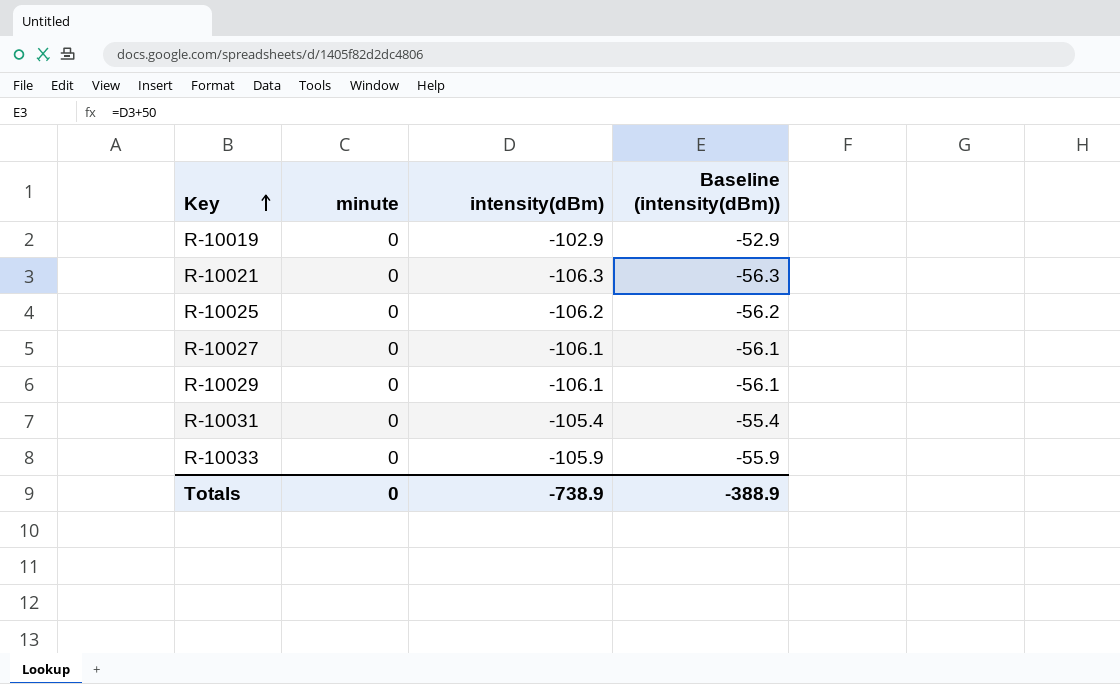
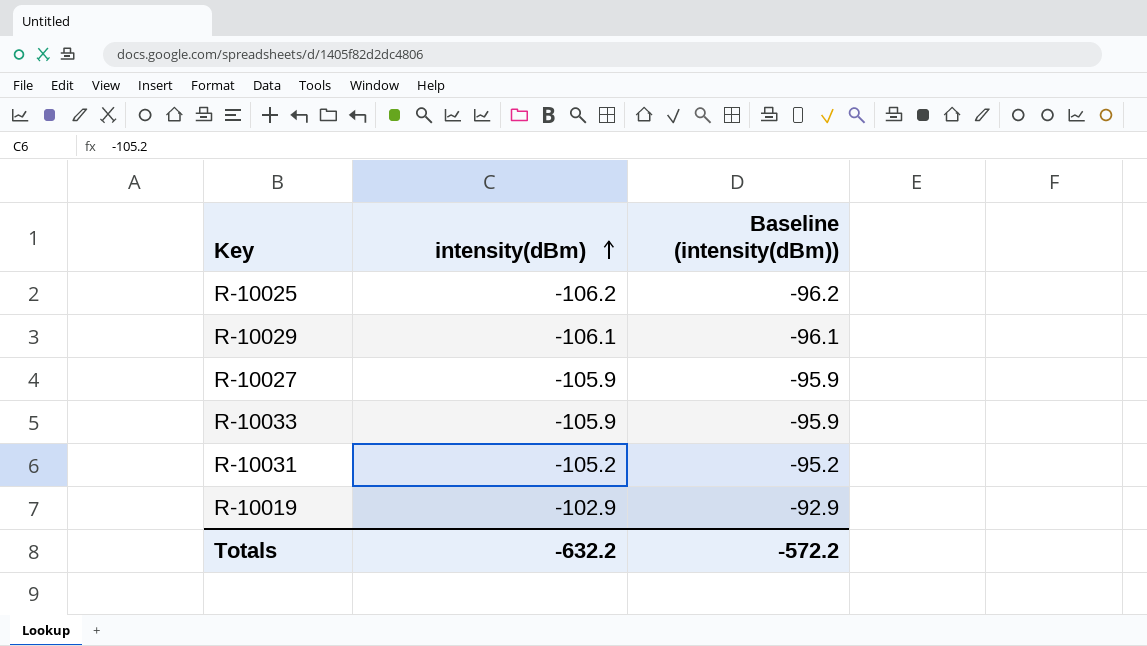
row order: Key ascending -> intensity(dBm) ascending
column minute | position: 2 -> none
column Baseline (intensity(dBm)) | formula: [intensity(dBm)] + 50 -> [intensity(dBm)] + 10
row R-10021: 0 | -106.3 | -56.3 -> none
R-10027 | intensity(dBm): -106.1 -> -105.9
R-10031 | intensity(dBm): -105.4 -> -105.2
Totals | intensity(dBm): -738.9 -> -632.2
Totals | Baseline (intensity(dBm)): -388.9 -> -572.2

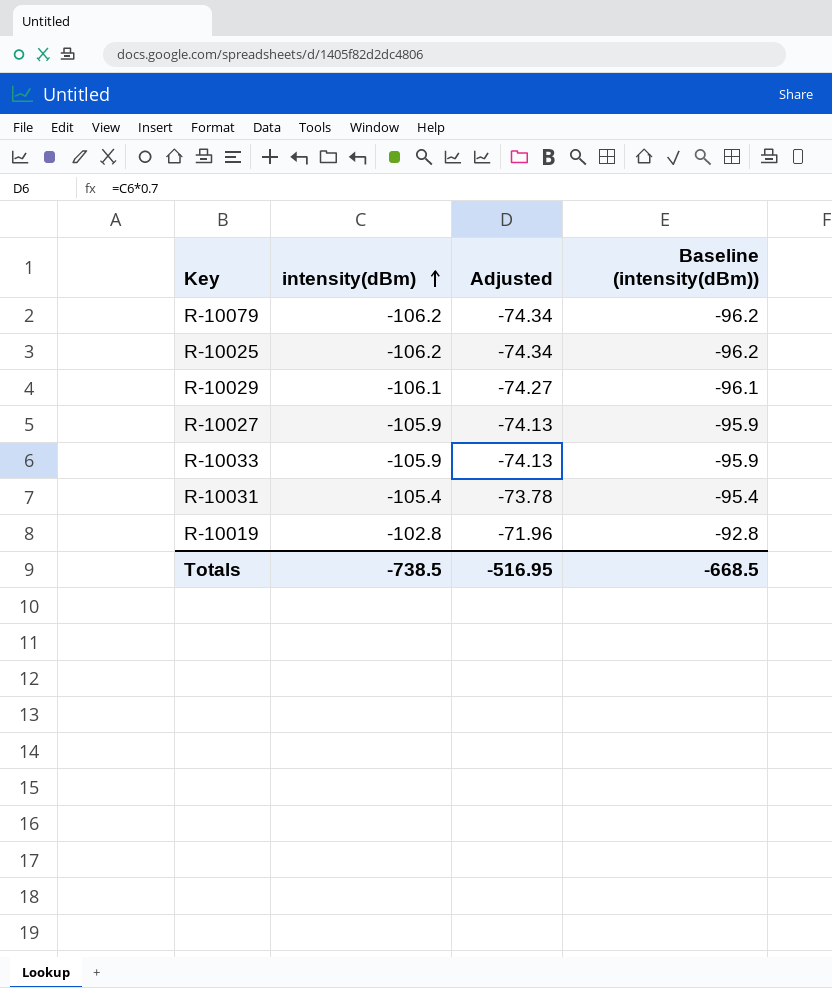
column Adjusted | formula: none -> [intensity(dBm)] * 0.7
row R-10079: none -> -106.2 | -74.34 | -96.2
R-10031 | intensity(dBm): -105.2 -> -105.4
R-10031 | Baseline (intensity(dBm)): -95.2 -> -95.4
R-10019 | intensity(dBm): -102.9 -> -102.8
R-10019 | Baseline (intensity(dBm)): -92.9 -> -92.8
Totals | intensity(dBm): -632.2 -> -738.5
Totals | Baseline (intensity(dBm)): -572.2 -> -668.5

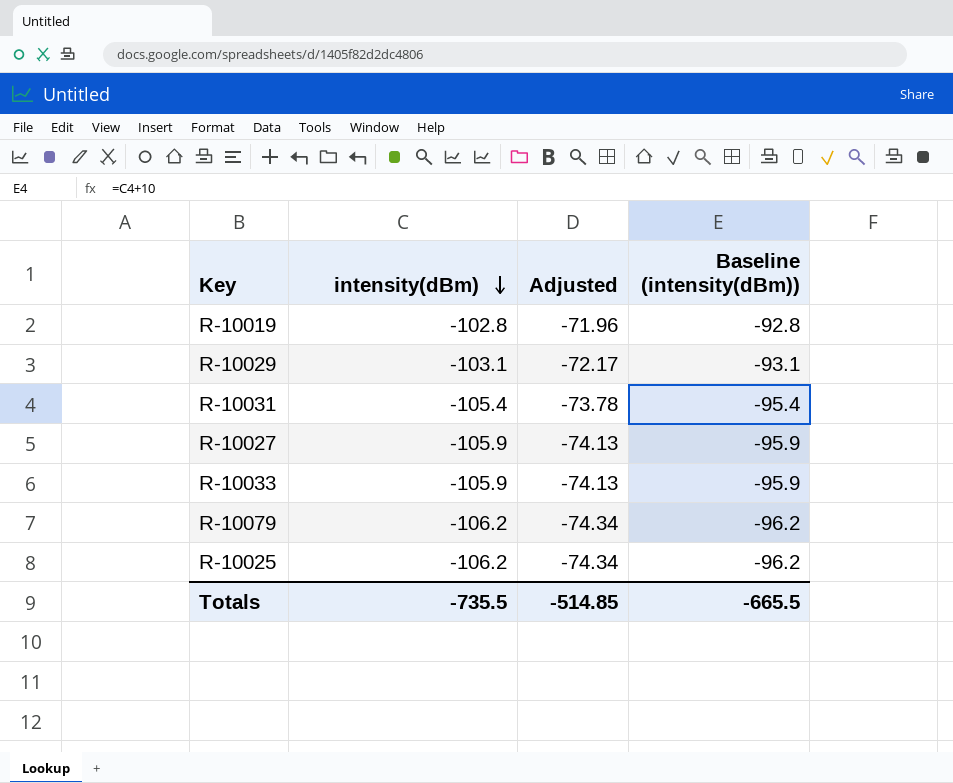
row order: intensity(dBm) ascending -> intensity(dBm) descending
R-10029 | intensity(dBm): -106.1 -> -103.1
R-10029 | Adjusted: -74.27 -> -72.17
R-10029 | Baseline (intensity(dBm)): -96.1 -> -93.1
Totals | intensity(dBm): -738.5 -> -735.5
Totals | Adjusted: -516.95 -> -514.85
Totals | Baseline (intensity(dBm)): -668.5 -> -665.5

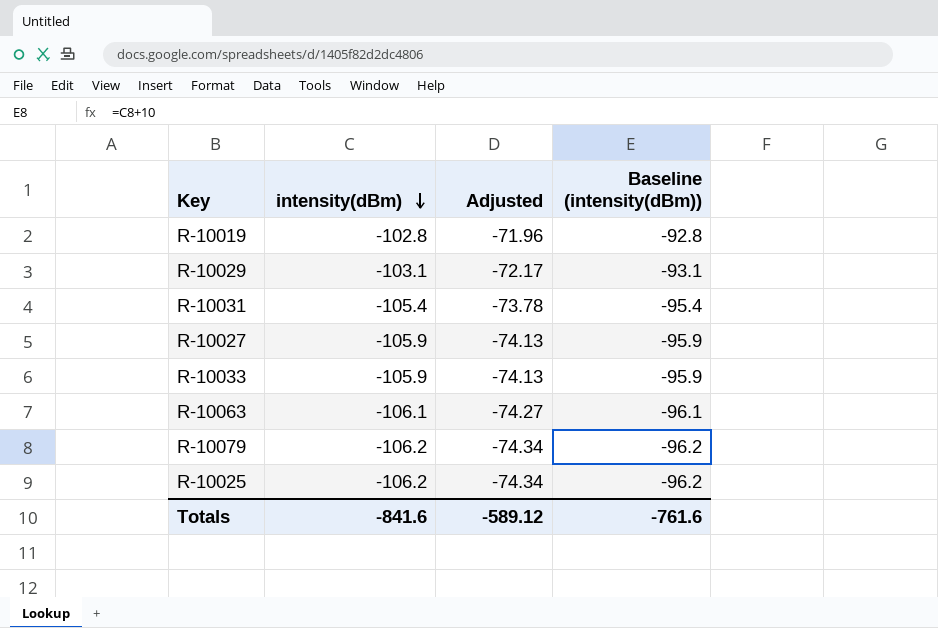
row R-10063: none -> -106.1 | -74.27 | -96.1
Totals | intensity(dBm): -735.5 -> -841.6
Totals | Adjusted: -514.85 -> -589.12
Totals | Baseline (intensity(dBm)): -665.5 -> -761.6

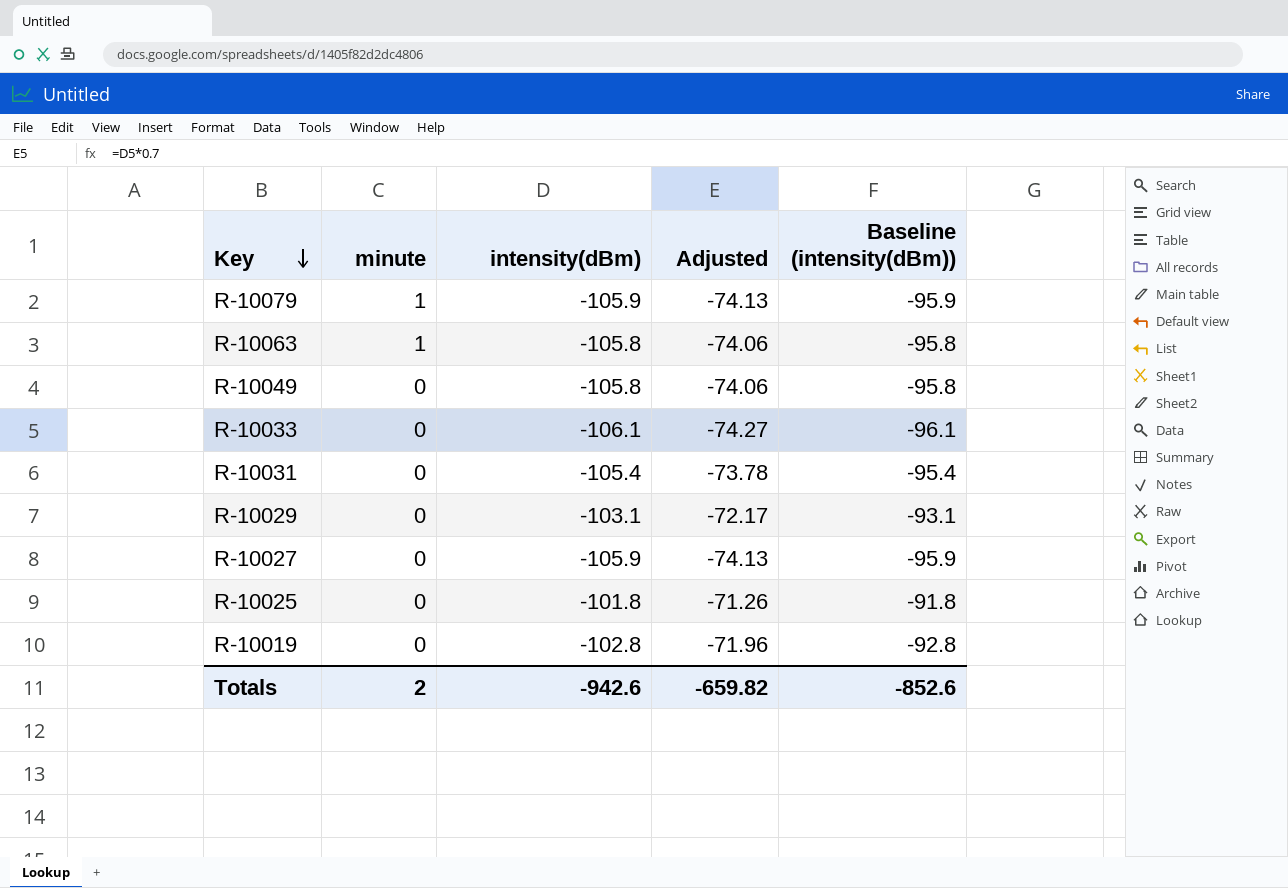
row order: intensity(dBm) descending -> Key descending
column minute | position: none -> 2
R-10079 | intensity(dBm): -106.2 -> -105.9
R-10079 | Adjusted: -74.34 -> -74.13
R-10079 | Baseline (intensity(dBm)): -96.2 -> -95.9
R-10063 | intensity(dBm): -106.1 -> -105.8
R-10063 | Adjusted: -74.27 -> -74.06
R-10063 | Baseline (intensity(dBm)): -96.1 -> -95.8
row R-10049: none -> 0 | -105.8 | -74.06 | -95.8
R-10033 | intensity(dBm): -105.9 -> -106.1
R-10033 | Adjusted: -74.13 -> -74.27
R-10033 | Baseline (intensity(dBm)): -95.9 -> -96.1
R-10025 | intensity(dBm): -106.2 -> -101.8
R-10025 | Adjusted: -74.34 -> -71.26
R-10025 | Baseline (intensity(dBm)): -96.2 -> -91.8
Totals | intensity(dBm): -841.6 -> -942.6
Totals | Adjusted: -589.12 -> -659.82
Totals | Baseline (intensity(dBm)): -761.6 -> -852.6

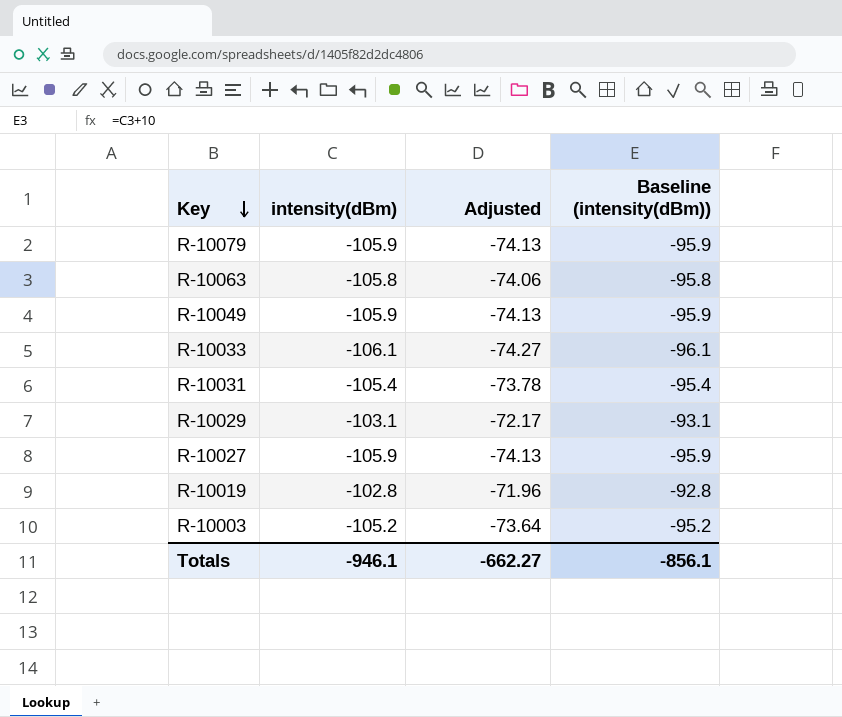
column minute | position: 2 -> none
row R-10025: 0 | -101.8 | -71.26 | -91.8 -> none
R-10049 | intensity(dBm): -105.8 -> -105.9
R-10049 | Adjusted: -74.06 -> -74.13
R-10049 | Baseline (intensity(dBm)): -95.8 -> -95.9
row R-10003: none -> -105.2 | -73.64 | -95.2
Totals | intensity(dBm): -942.6 -> -946.1
Totals | Adjusted: -659.82 -> -662.27
Totals | Baseline (intensity(dBm)): -852.6 -> -856.1

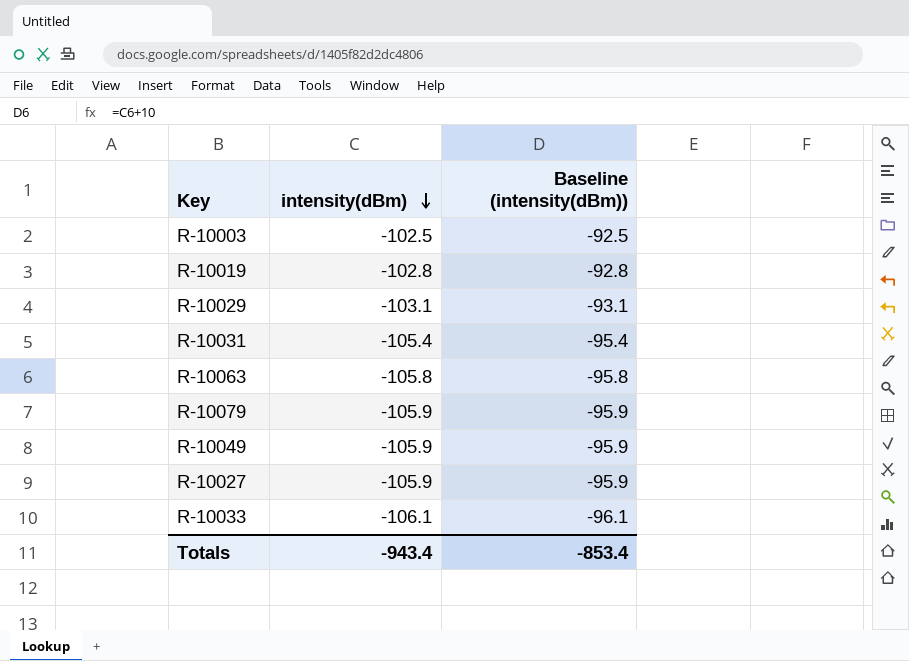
row order: Key descending -> intensity(dBm) descending
column Adjusted | formula: [intensity(dBm)] * 0.7 -> none
R-10003 | intensity(dBm): -105.2 -> -102.5
R-10003 | Baseline (intensity(dBm)): -95.2 -> -92.5
Totals | intensity(dBm): -946.1 -> -943.4
Totals | Baseline (intensity(dBm)): -856.1 -> -853.4

